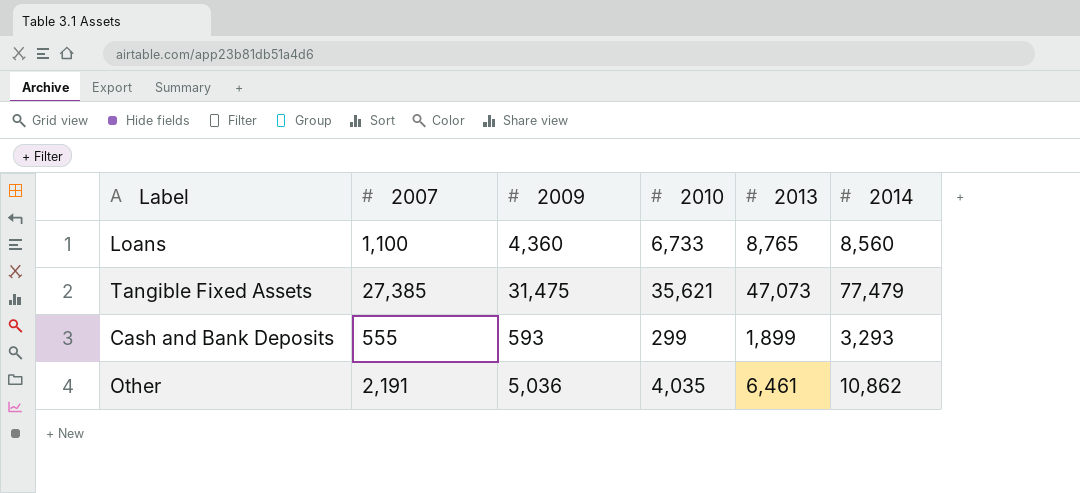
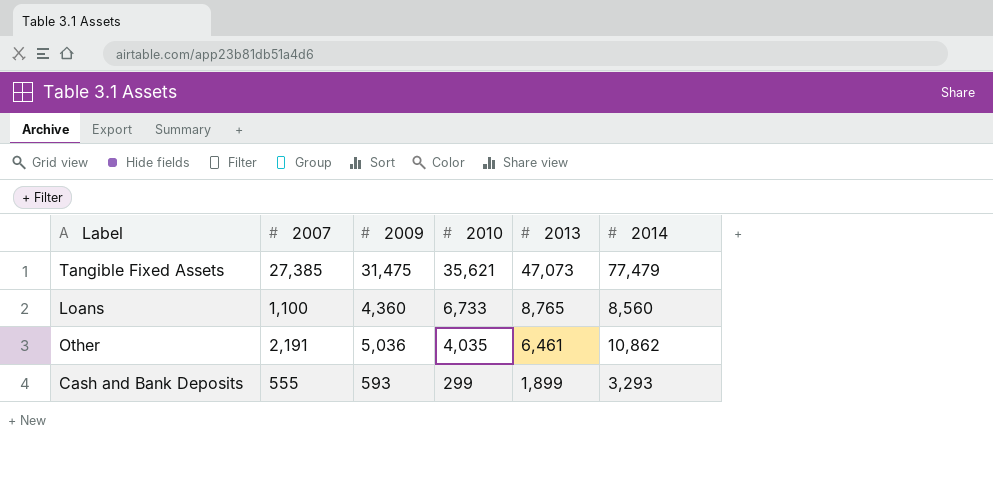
row order: none -> 2010 descending

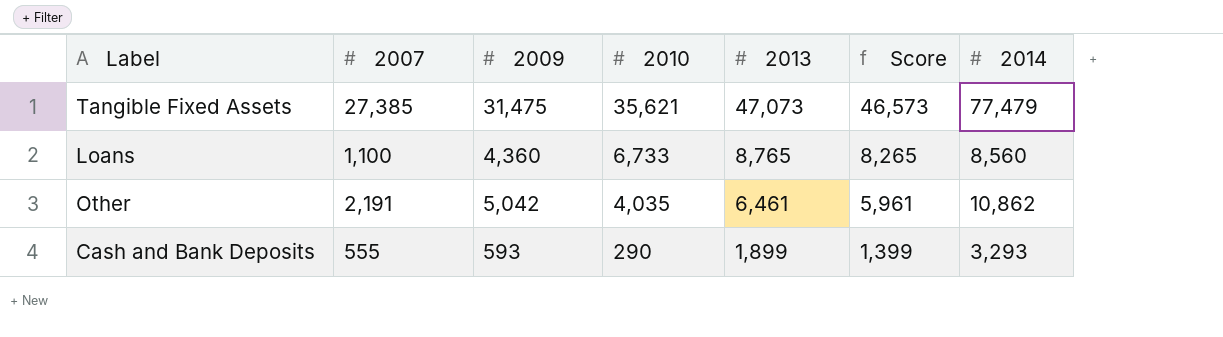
column Score | formula: none -> [2013] - 500
Other | 2009: 5,036 -> 5,042
Cash and Bank Deposits | 2010: 299 -> 290

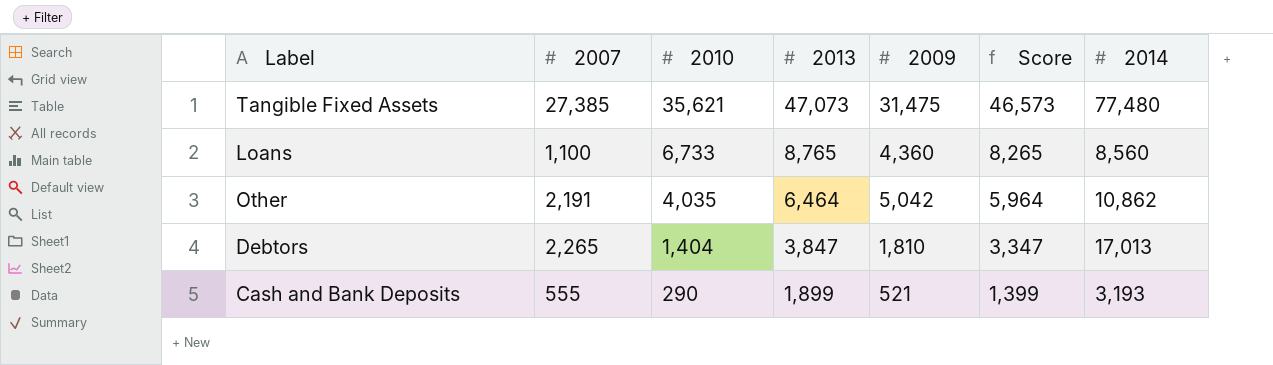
column 2009 | position: 3 -> 5
Tangible Fixed Assets | 2014: 77,479 -> 77,480
Other | 2013: 6,461 -> 6,464
Other | Score: 5,961 -> 5,964
row Debtors: none -> 2,265 | 1,404 | 3,847 | 1,810 | 3,347 | 17,013
Cash and Bank Deposits | 2009: 593 -> 521
Cash and Bank Deposits | 2014: 3,293 -> 3,193

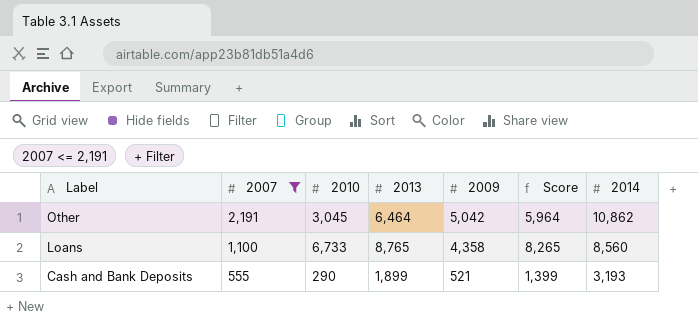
filter: none -> 2007 <= 2,191
row order: 2010 descending -> Label descending
Other | 2010: 4,035 -> 3,045
Loans | 2009: 4,360 -> 4,358

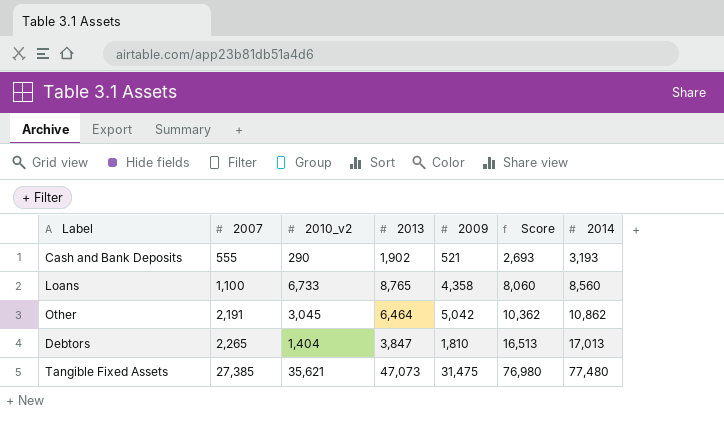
filter: 2007 <= 2,191 -> none
row order: Label descending -> 2007 ascending
column name: 2010 -> 2010_v2
column Score | formula: [2013] - 500 -> [2014] - 500
Cash and Bank Deposits | 2013: 1,899 -> 1,902

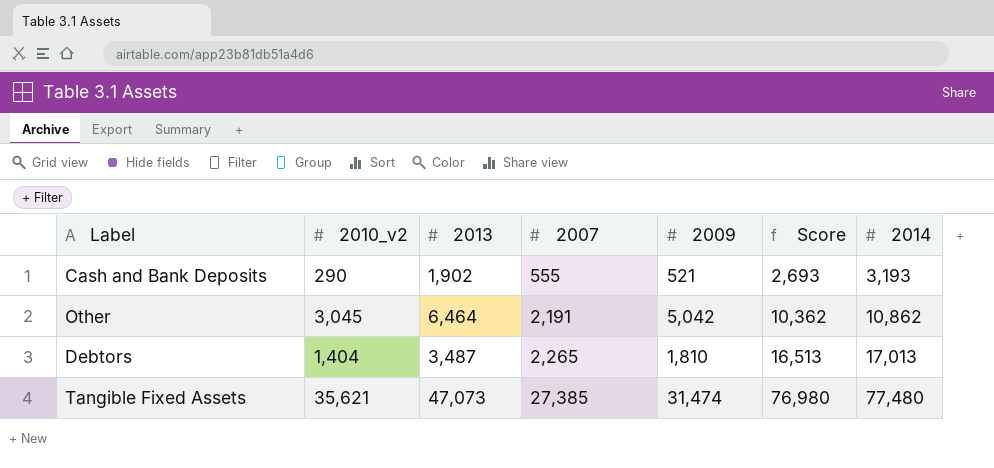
column 2007 | position: 2 -> 4
row Loans: 1,100 | 6,733 | 8,765 | 4,358 | 8,060 | 8,560 -> none
Debtors | 2013: 3,847 -> 3,487
Tangible Fixed Assets | 2009: 31,475 -> 31,474

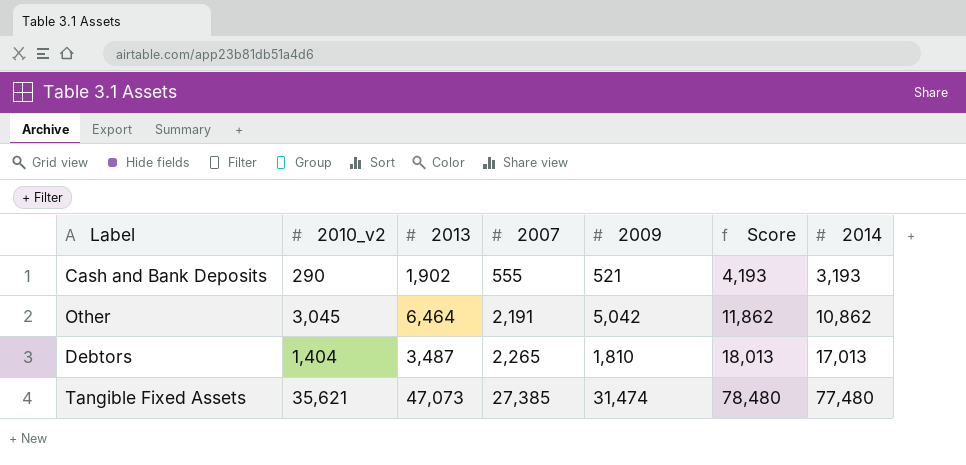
column Score | formula: [2014] - 500 -> [2014] + 1000

